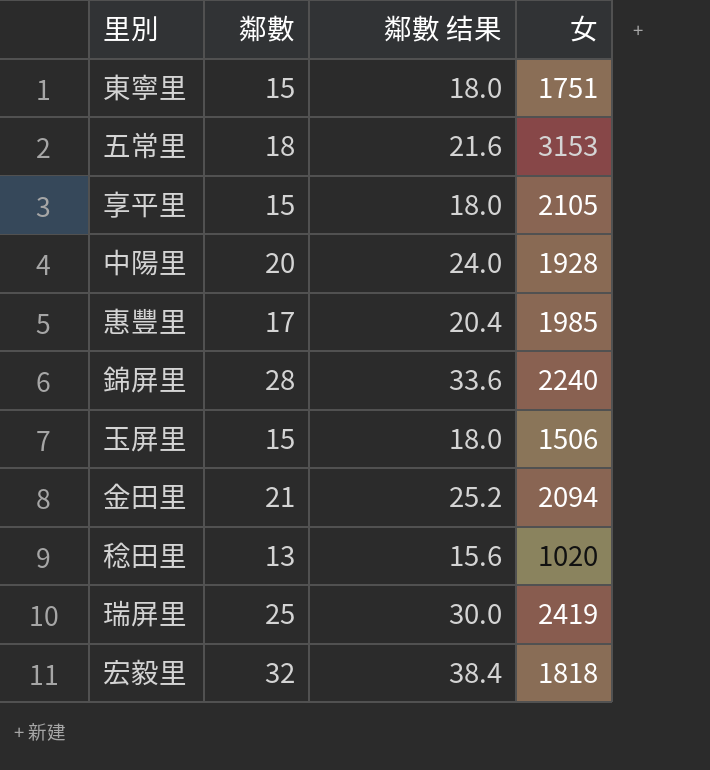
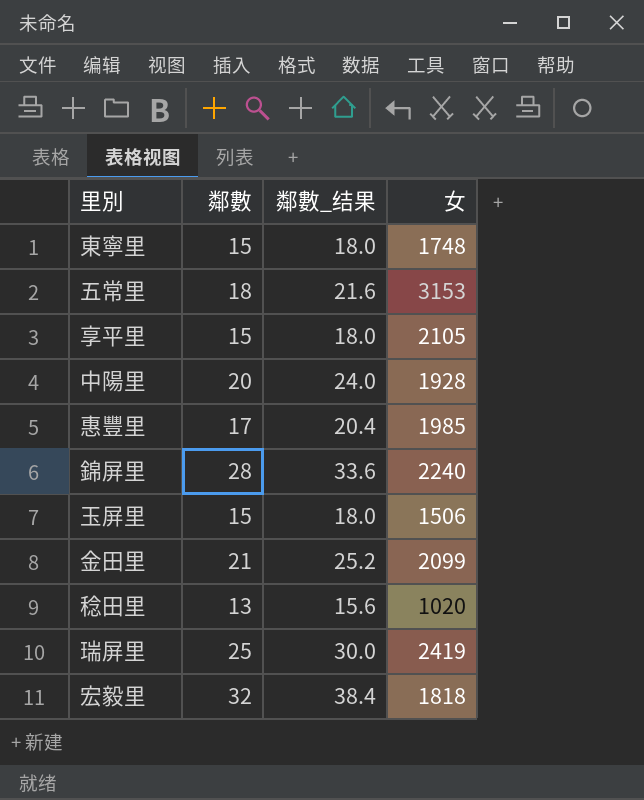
column name: 鄰數 结果 -> 鄰數_结果
東寧里 | 女: 1751 -> 1748
金田里 | 女: 2094 -> 2099

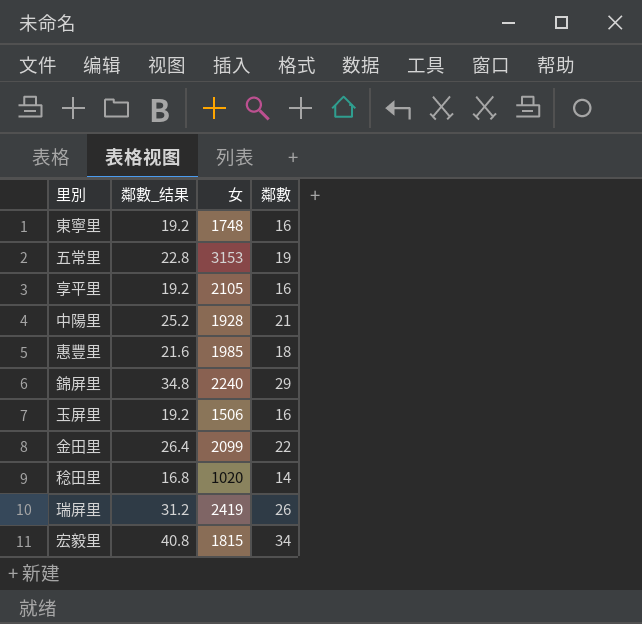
column 鄰數 | position: 2 -> 4
東寧里 | 鄰數_结果: 18.0 -> 19.2
東寧里 | 鄰數: 15 -> 16
五常里 | 鄰數_结果: 21.6 -> 22.8
五常里 | 鄰數: 18 -> 19
享平里 | 鄰數_结果: 18.0 -> 19.2
享平里 | 鄰數: 15 -> 16
中陽里 | 鄰數_结果: 24.0 -> 25.2
中陽里 | 鄰數: 20 -> 21
惠豐里 | 鄰數_结果: 20.4 -> 21.6
惠豐里 | 鄰數: 17 -> 18
錦屏里 | 鄰數_结果: 33.6 -> 34.8
錦屏里 | 鄰數: 28 -> 29
玉屏里 | 鄰數_结果: 18.0 -> 19.2
玉屏里 | 鄰數: 15 -> 16
金田里 | 鄰數_结果: 25.2 -> 26.4
金田里 | 鄰數: 21 -> 22
稔田里 | 鄰數_结果: 15.6 -> 16.8
稔田里 | 鄰數: 13 -> 14
瑞屏里 | 鄰數_结果: 30.0 -> 31.2
瑞屏里 | 鄰數: 25 -> 26
宏毅里 | 鄰數_结果: 38.4 -> 40.8
宏毅里 | 女: 1818 -> 1815
宏毅里 | 鄰數: 32 -> 34

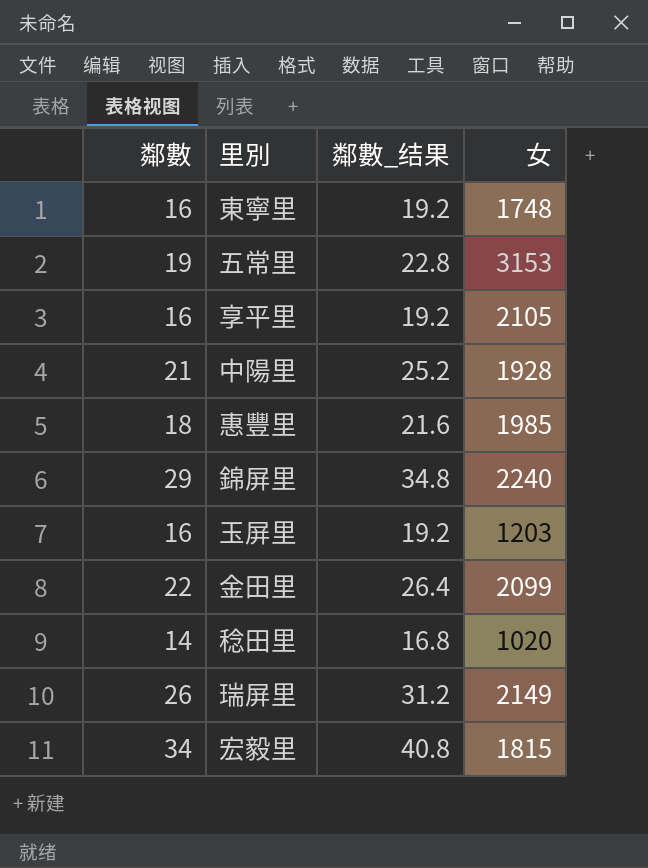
column 鄰數 | position: 4 -> 1
玉屏里 | 女: 1506 -> 1203
瑞屏里 | 女: 2419 -> 2149

